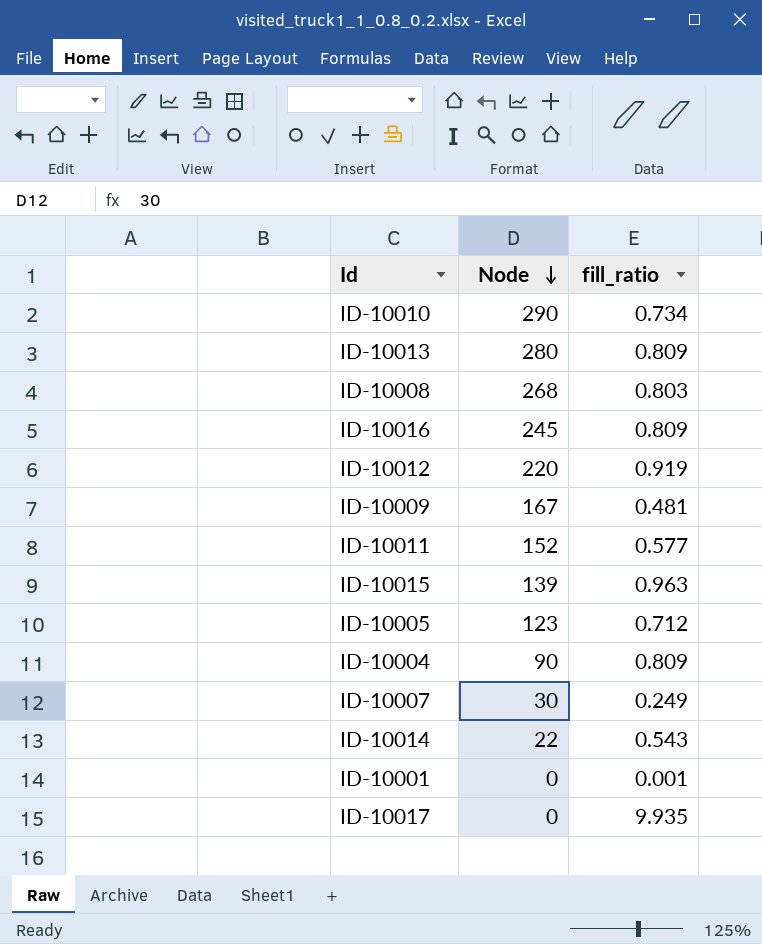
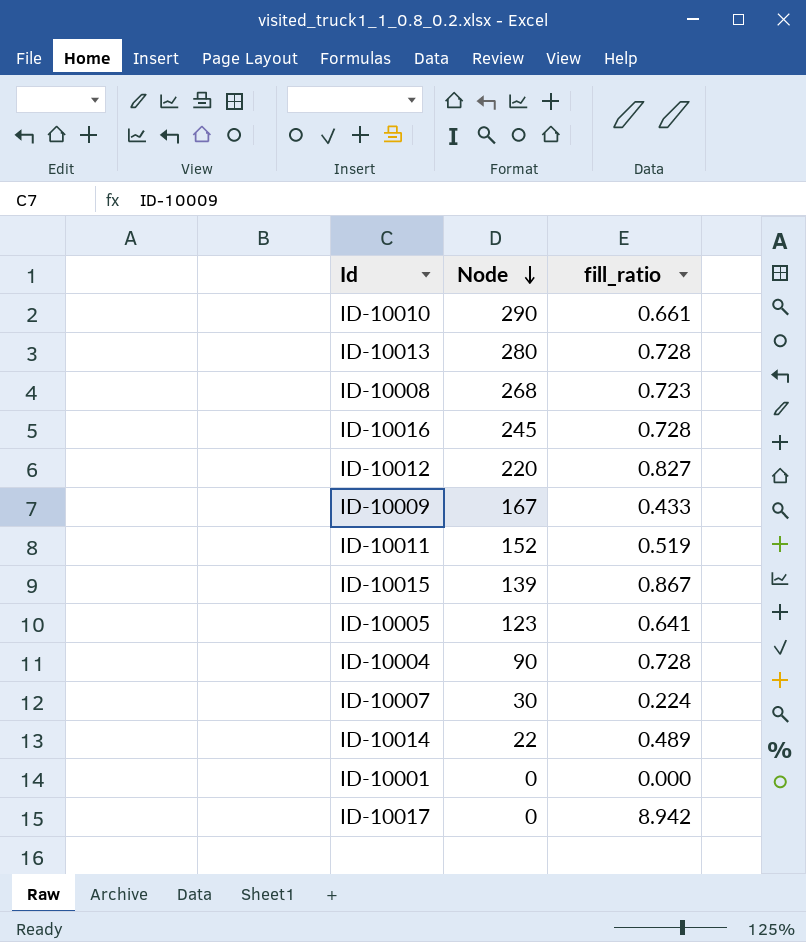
ID-10010 | fill_ratio: 0.734 -> 0.661
ID-10013 | fill_ratio: 0.809 -> 0.728
ID-10008 | fill_ratio: 0.803 -> 0.723
ID-10016 | fill_ratio: 0.809 -> 0.728
ID-10012 | fill_ratio: 0.919 -> 0.827
ID-10009 | fill_ratio: 0.481 -> 0.433
ID-10011 | fill_ratio: 0.577 -> 0.519
ID-10015 | fill_ratio: 0.963 -> 0.867
ID-10005 | fill_ratio: 0.712 -> 0.641
ID-10004 | fill_ratio: 0.809 -> 0.728
ID-10007 | fill_ratio: 0.249 -> 0.224
ID-10014 | fill_ratio: 0.543 -> 0.489
ID-10001 | fill_ratio: 0.001 -> 0.000
ID-10017 | fill_ratio: 9.935 -> 8.942

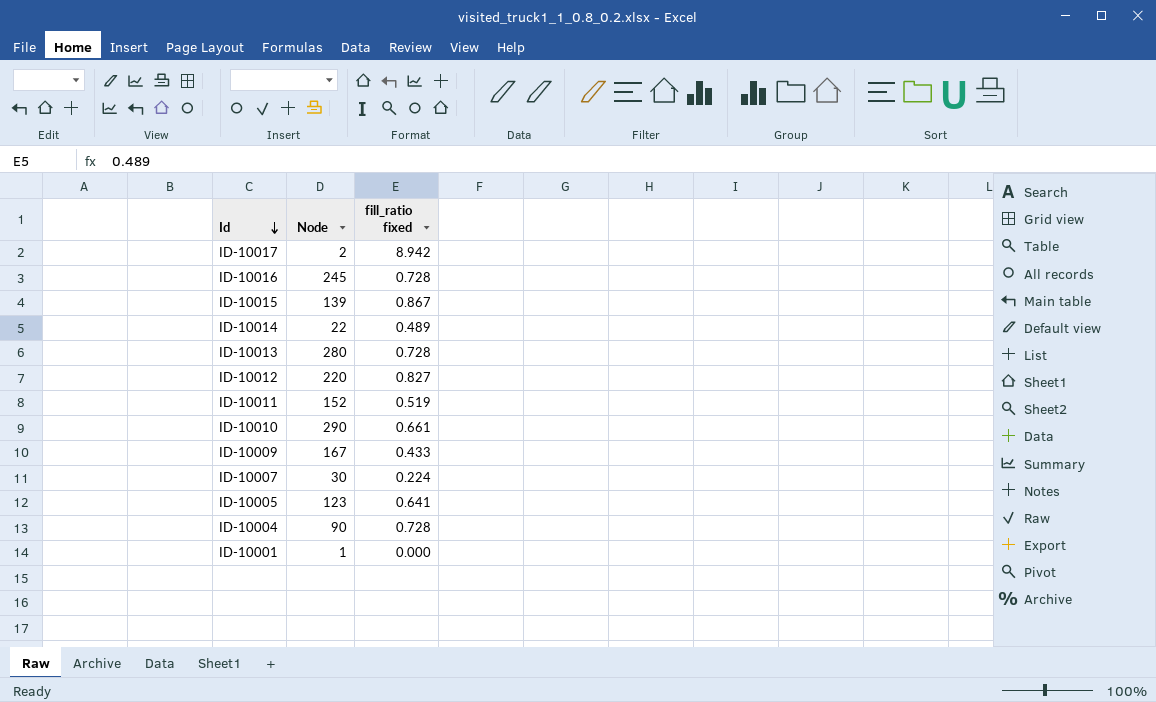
row order: Node descending -> Id descending
column name: fill_ratio -> fill_ratio fixed
row ID-10008: 268 | 0.723 -> none
ID-10017 | Node: 0 -> 2
ID-10001 | Node: 0 -> 1

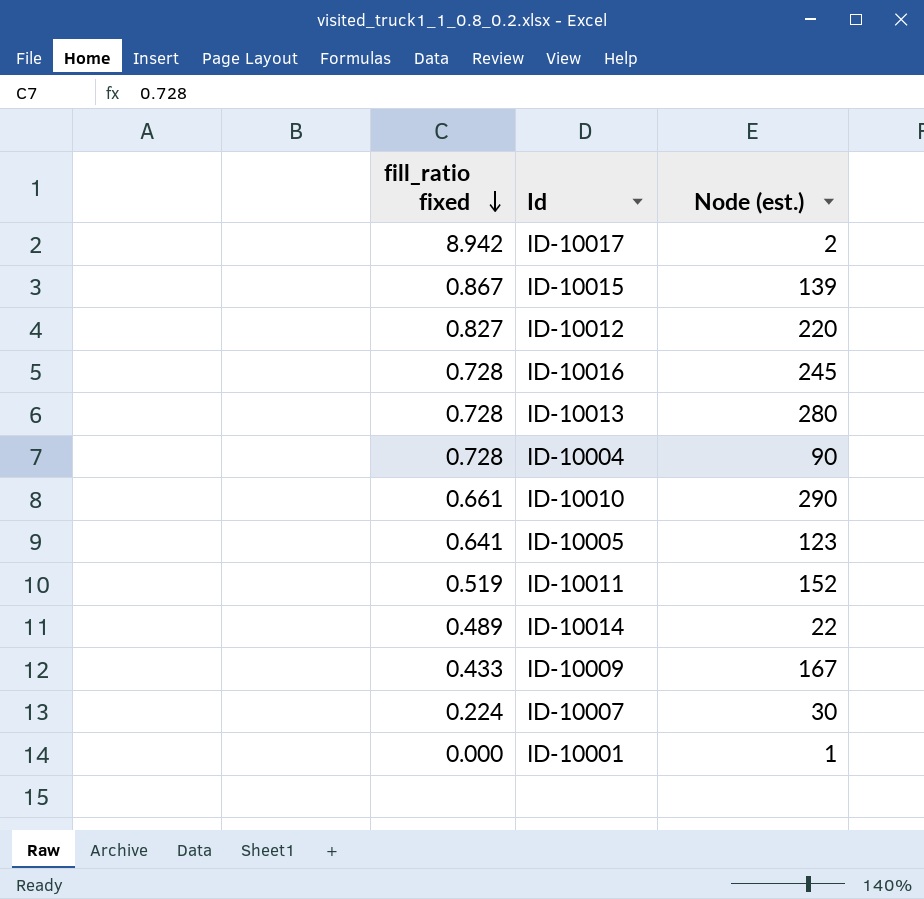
row order: Id descending -> fill_ratio fixed descending
column fill_ratio fixed | position: 3 -> 1
column name: Node -> Node (est.)

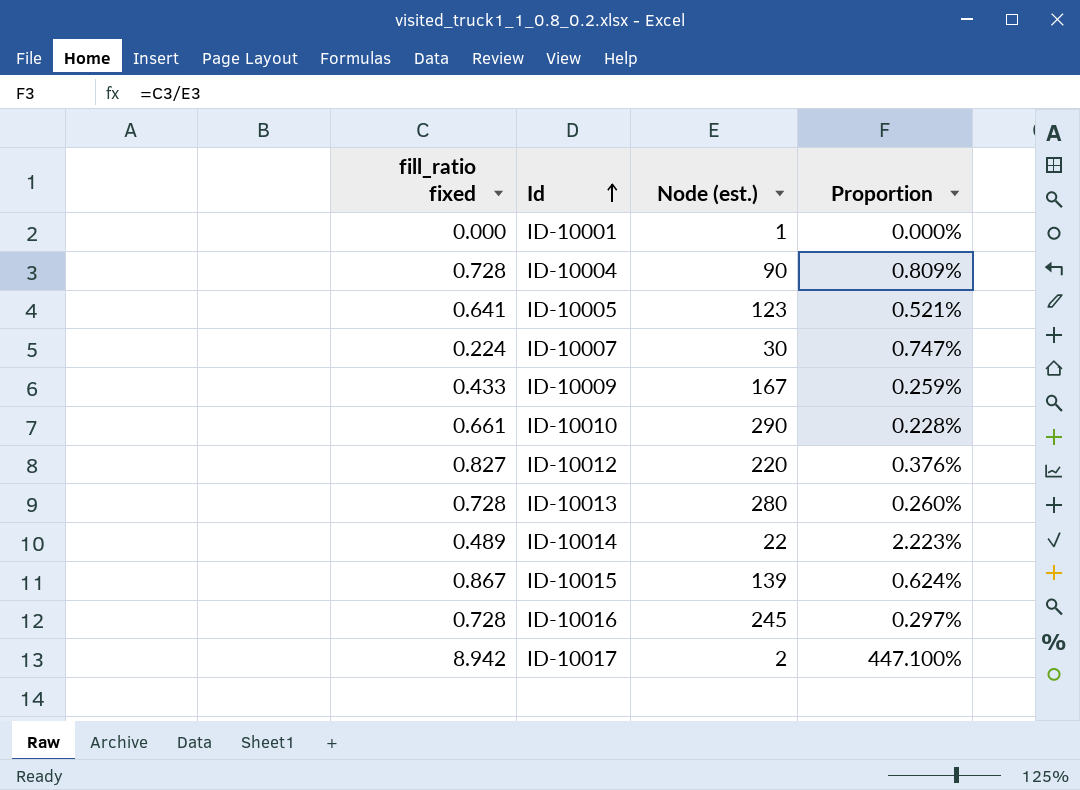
row order: fill_ratio fixed descending -> Id ascending
column Proportion | formula: none -> [fill_ratio fixed] / [Node (est.)]
row ID-10011: 0.519 | 152 -> none

